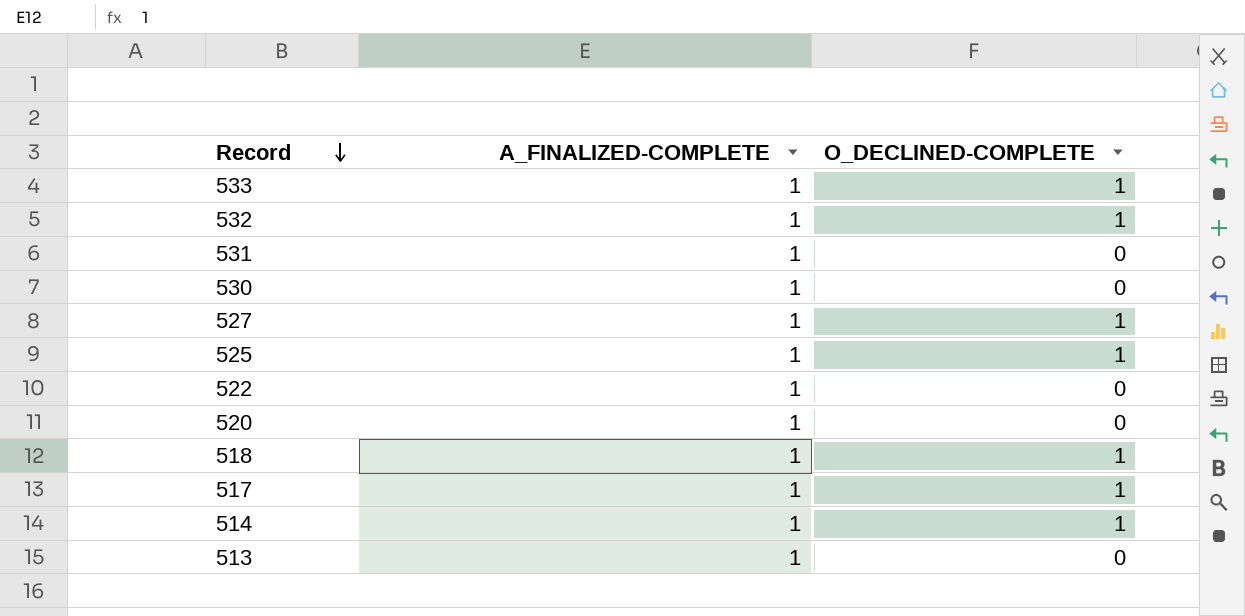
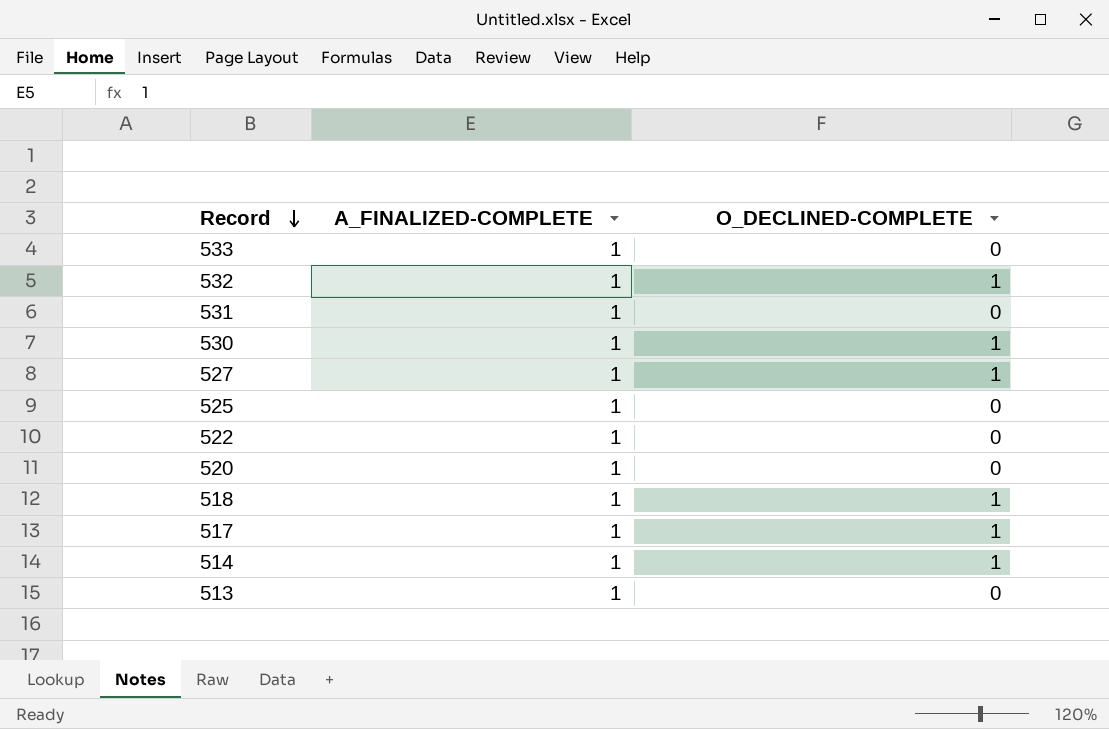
533 | O_DECLINED-COMPLETE: 1 -> 0
530 | O_DECLINED-COMPLETE: 0 -> 1
525 | O_DECLINED-COMPLETE: 1 -> 0

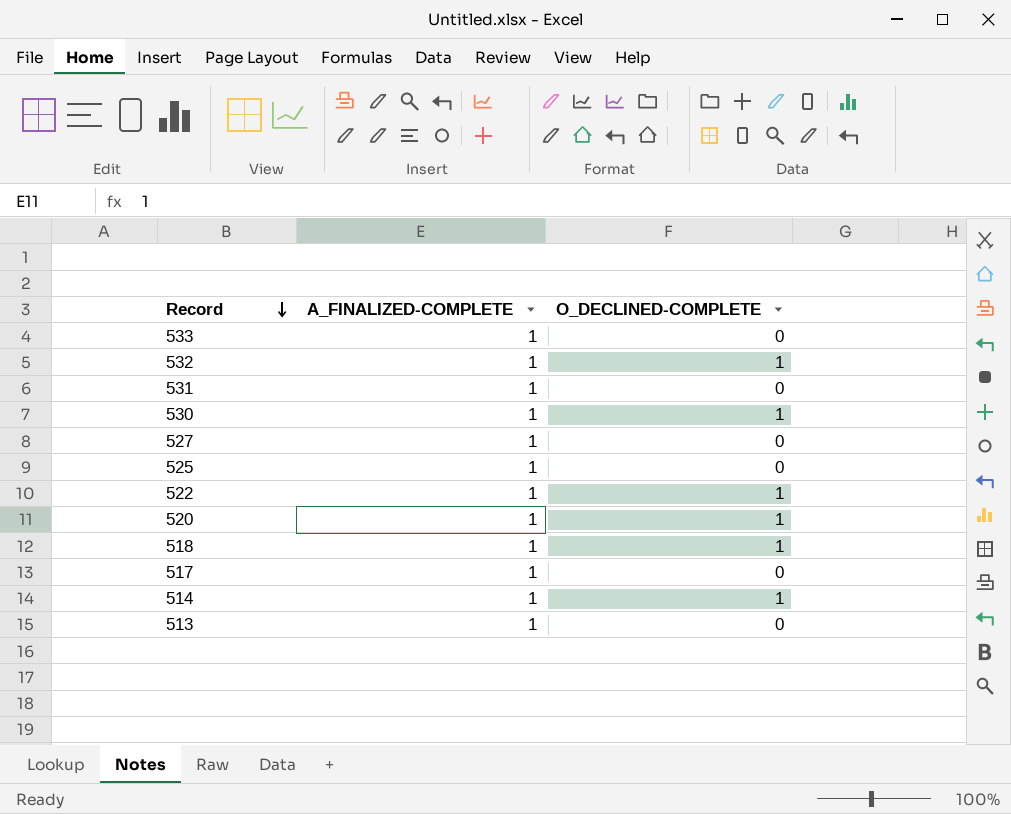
527 | O_DECLINED-COMPLETE: 1 -> 0
522 | O_DECLINED-COMPLETE: 0 -> 1
520 | O_DECLINED-COMPLETE: 0 -> 1
517 | O_DECLINED-COMPLETE: 1 -> 0

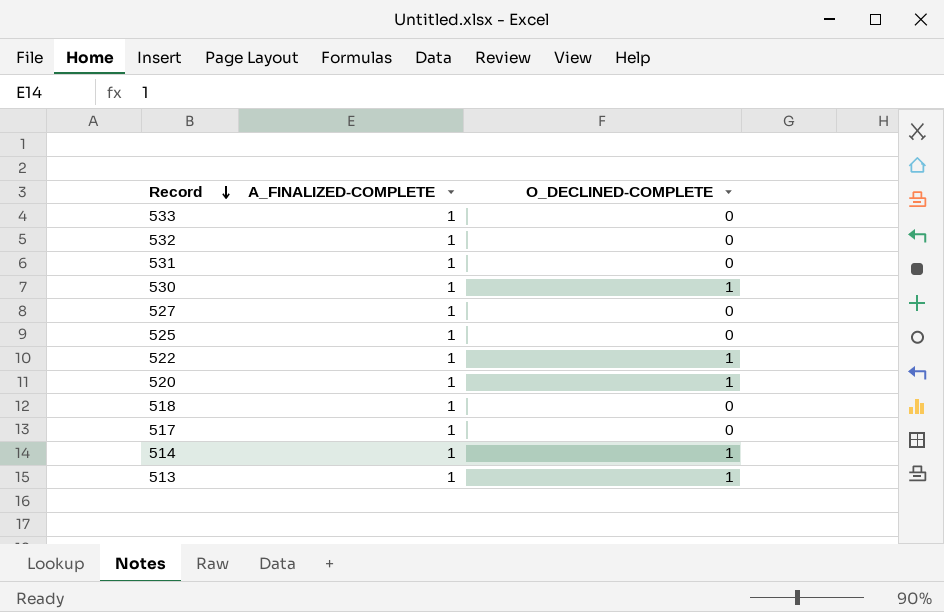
532 | O_DECLINED-COMPLETE: 1 -> 0
518 | O_DECLINED-COMPLETE: 1 -> 0
513 | O_DECLINED-COMPLETE: 0 -> 1

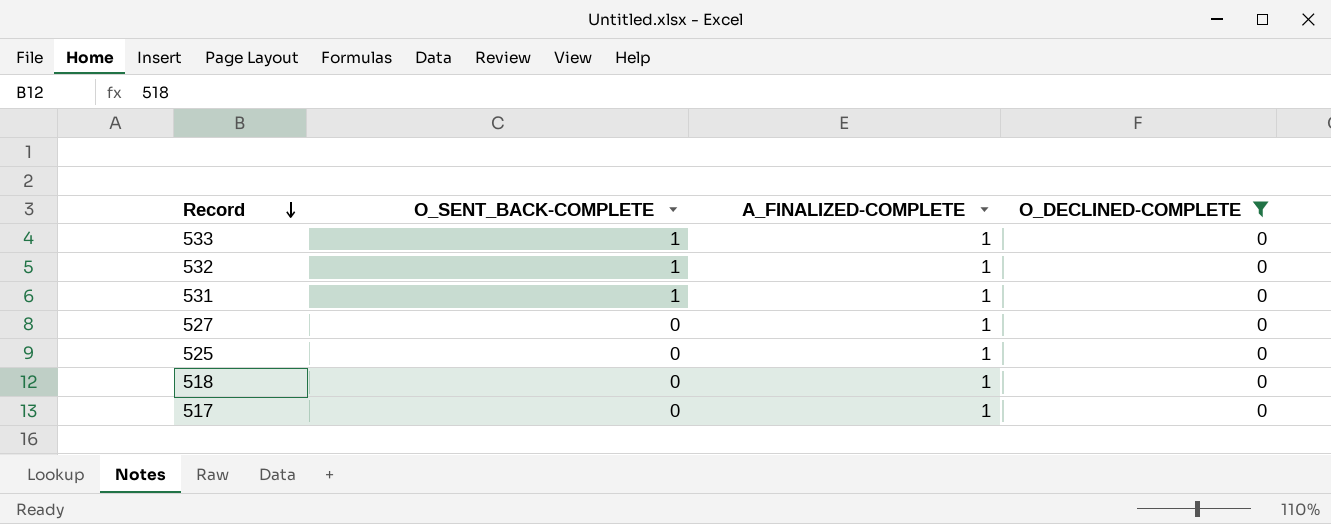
filter: none -> O_DECLINED-COMPLETE = 0
column O_SENT_BACK-COMPLETE | position: none -> 2

